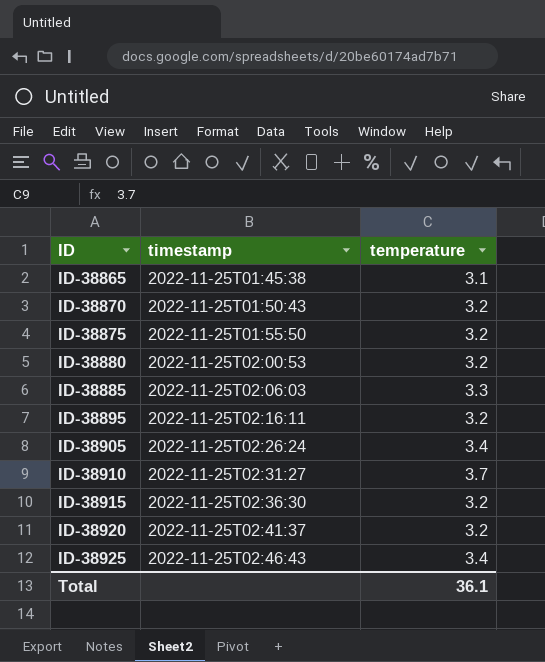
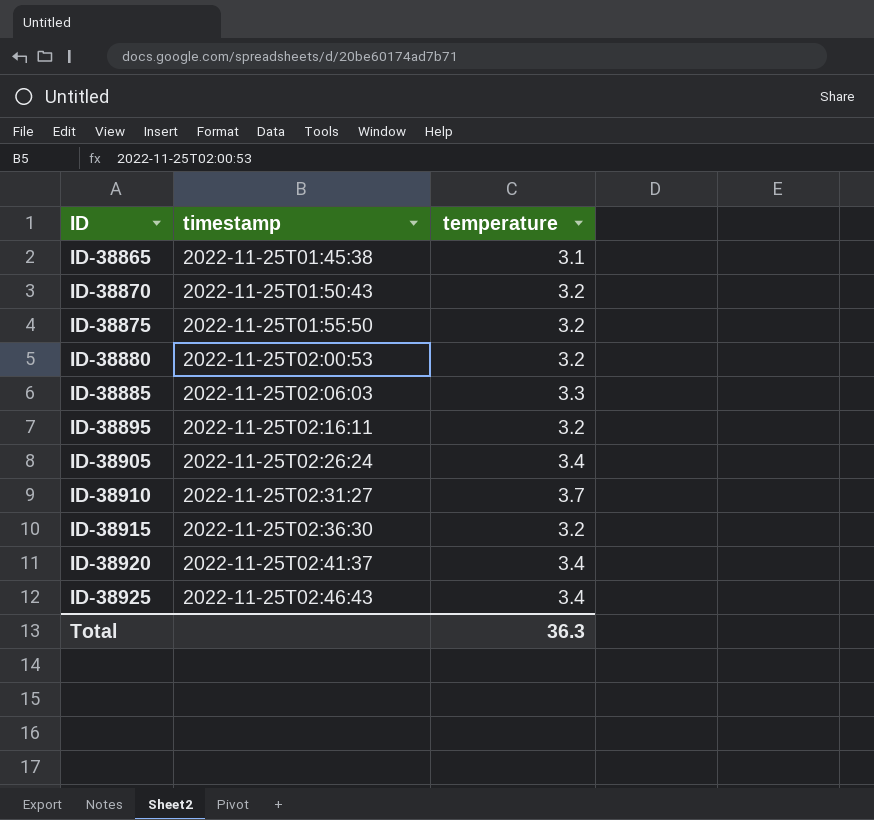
ID-38920 | temperature: 3.2 -> 3.4
Total | temperature: 36.1 -> 36.3

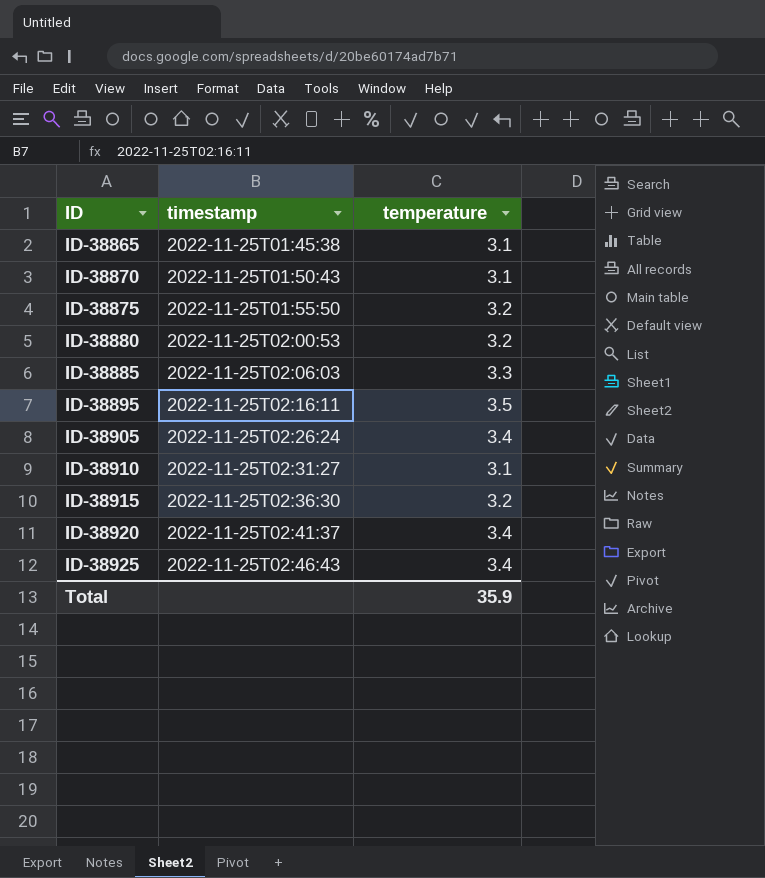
ID-38870 | temperature: 3.2 -> 3.1
ID-38895 | temperature: 3.2 -> 3.5
ID-38910 | temperature: 3.7 -> 3.1
Total | temperature: 36.3 -> 35.9

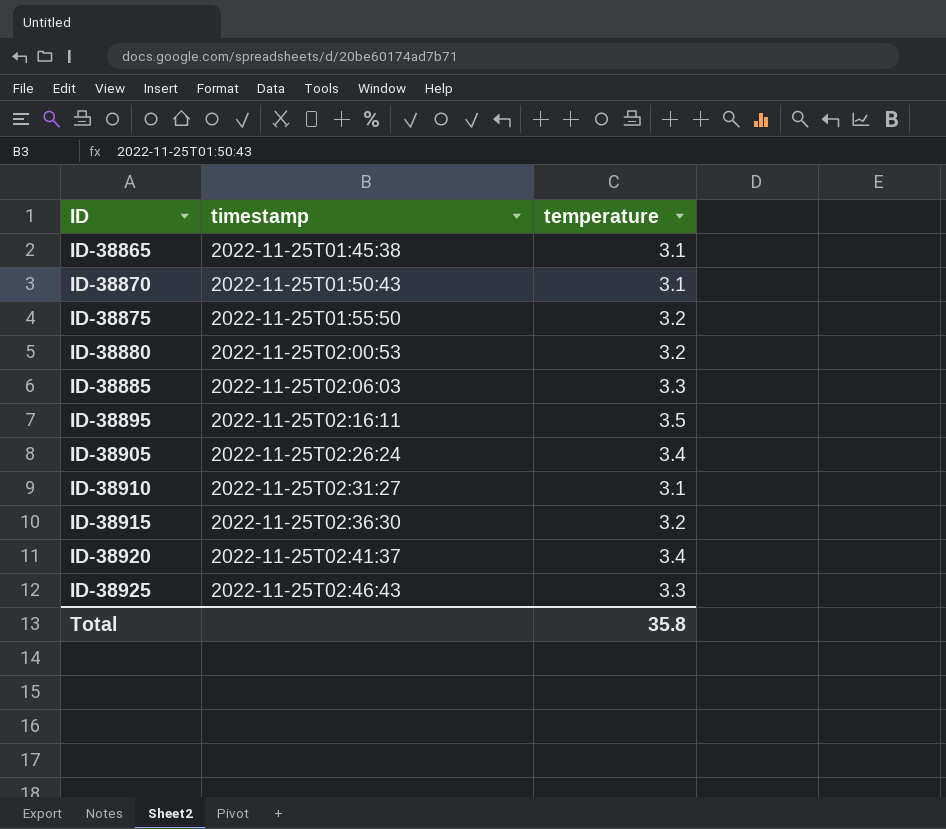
ID-38925 | temperature: 3.4 -> 3.3
Total | temperature: 35.9 -> 35.8

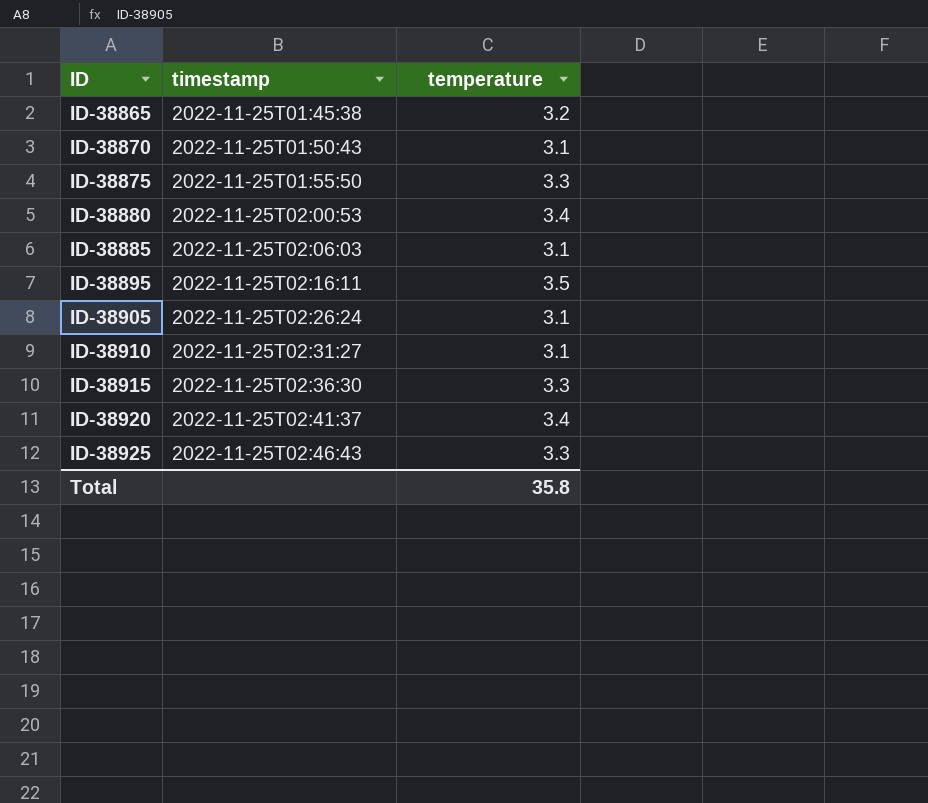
ID-38865 | temperature: 3.1 -> 3.2
ID-38875 | temperature: 3.2 -> 3.3
ID-38880 | temperature: 3.2 -> 3.4
ID-38885 | temperature: 3.3 -> 3.1
ID-38905 | temperature: 3.4 -> 3.1
ID-38915 | temperature: 3.2 -> 3.3

